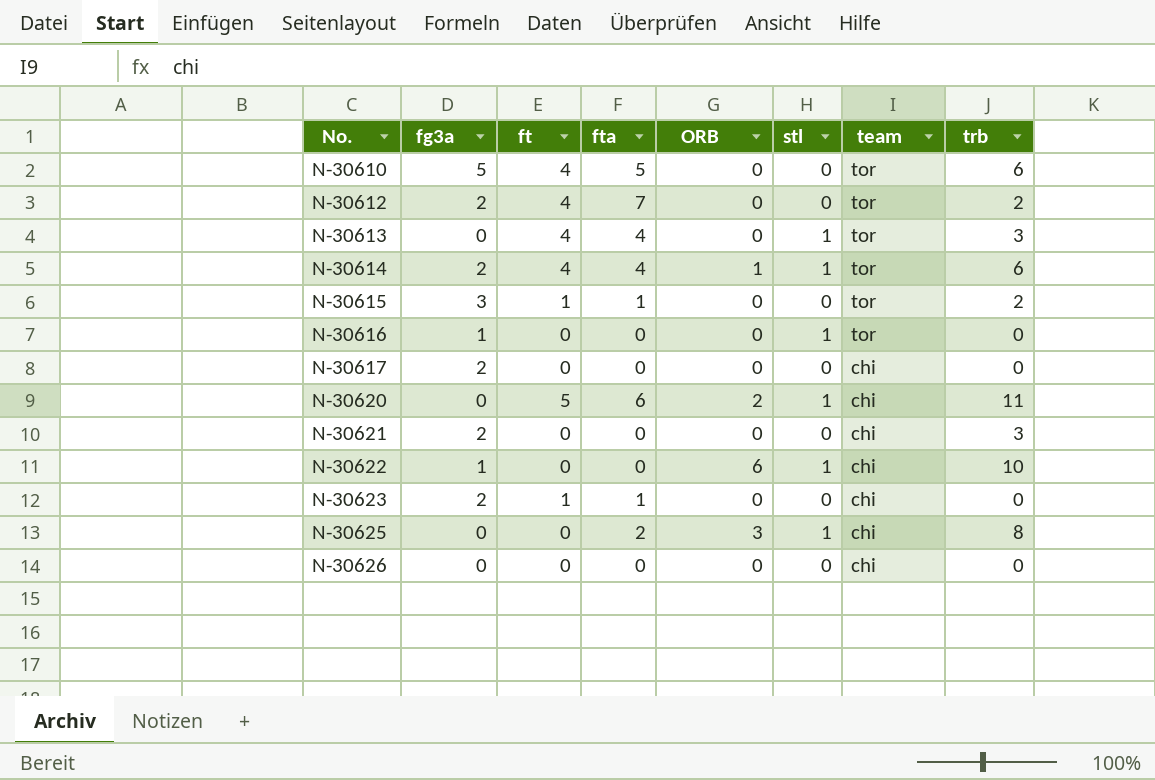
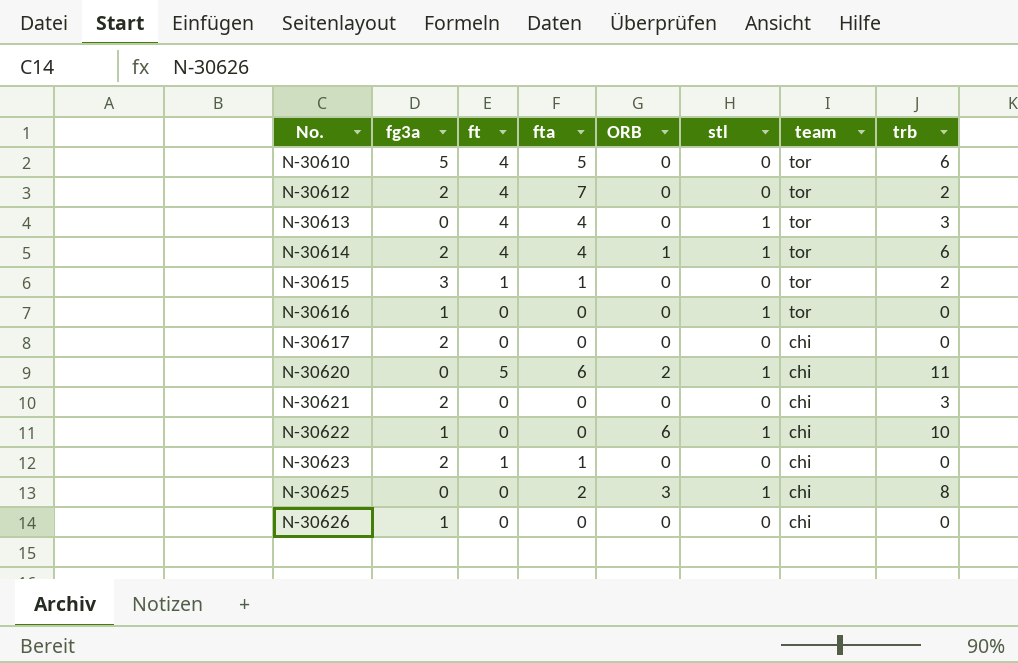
N-30626 | fg3a: 0 -> 1

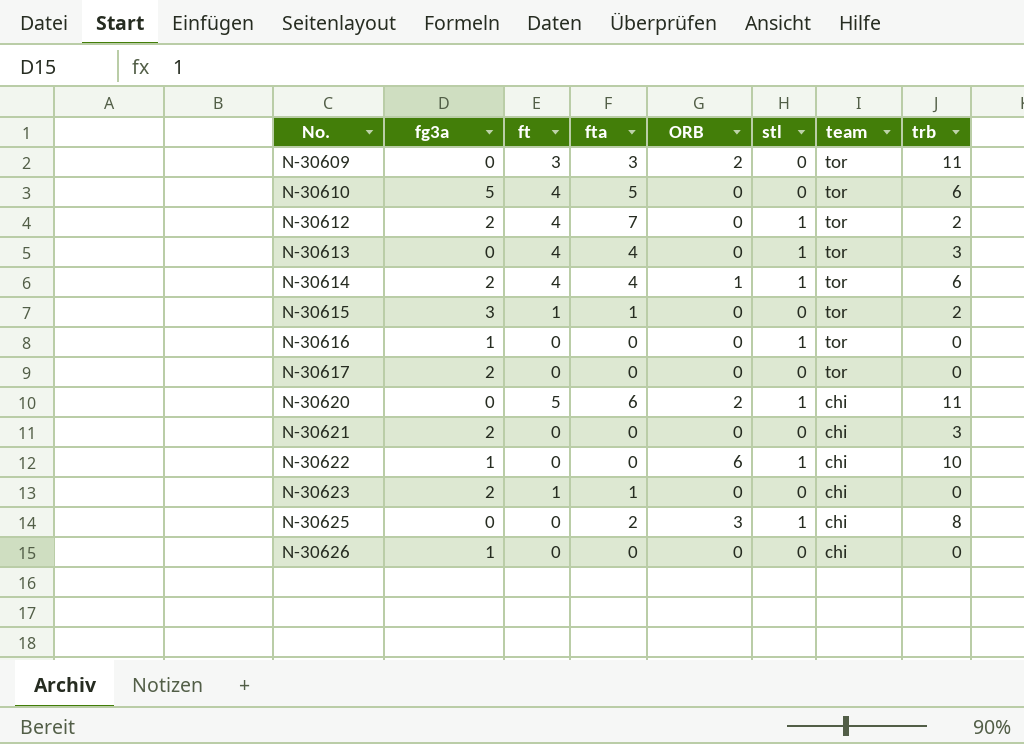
row N-30609: none -> 0 | 3 | 3 | 2 | 0 | tor | 11
N-30612 | stl: 0 -> 1
N-30617 | team: chi -> tor

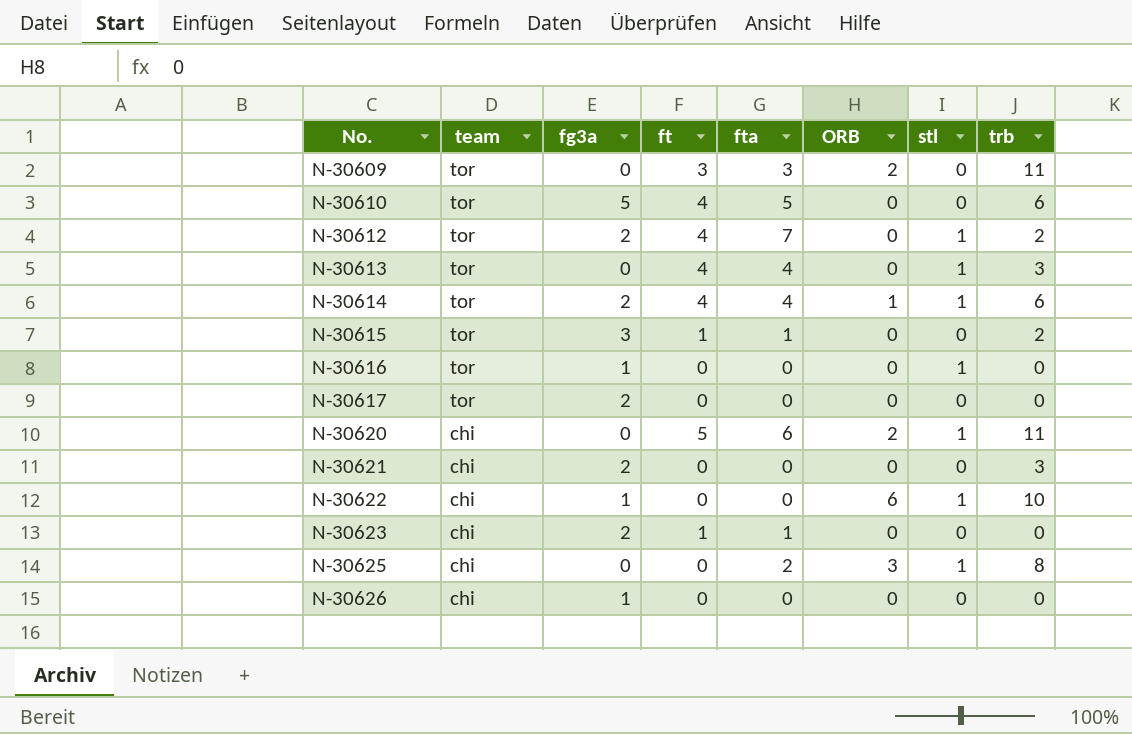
column team | position: 7 -> 2

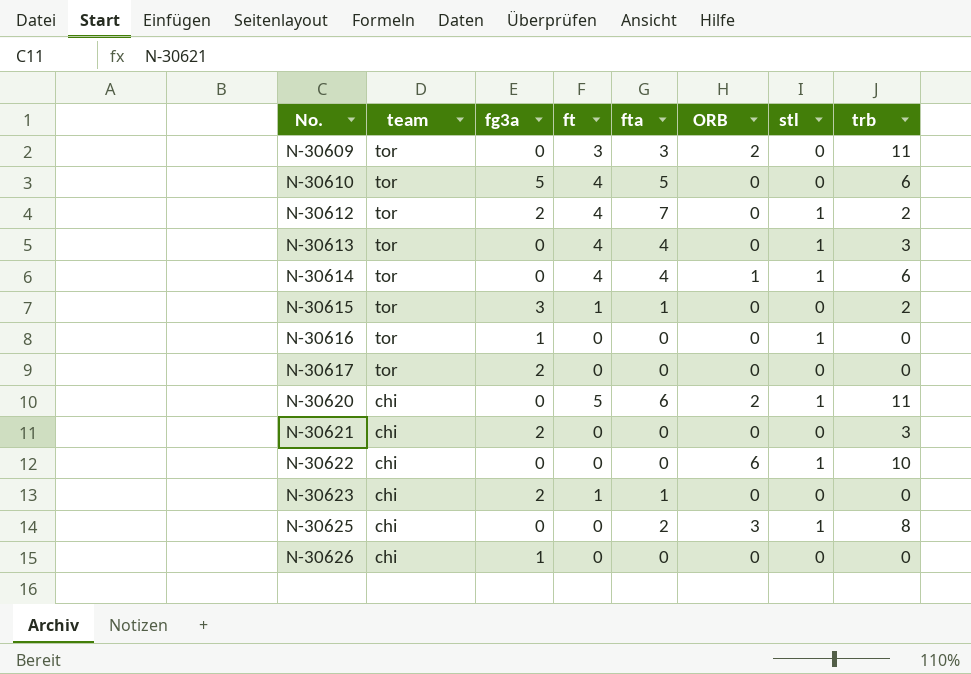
N-30614 | fg3a: 2 -> 0
N-30622 | fg3a: 1 -> 0

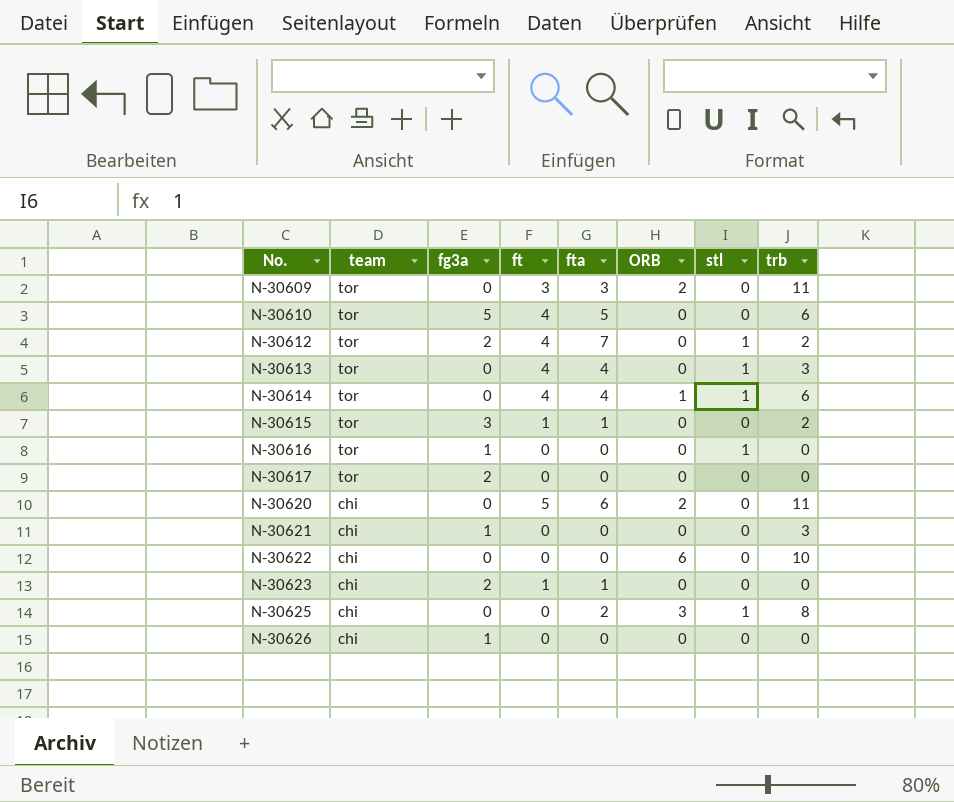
N-30620 | stl: 1 -> 0
N-30621 | fg3a: 2 -> 1
N-30622 | stl: 1 -> 0

